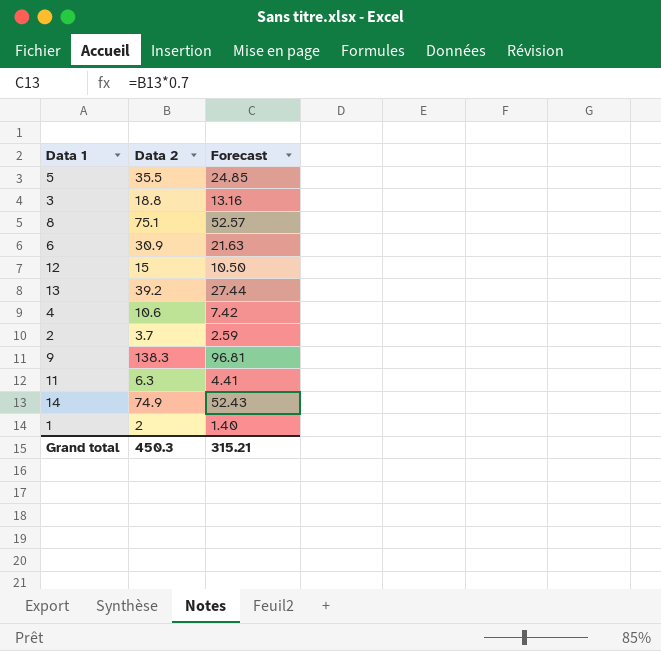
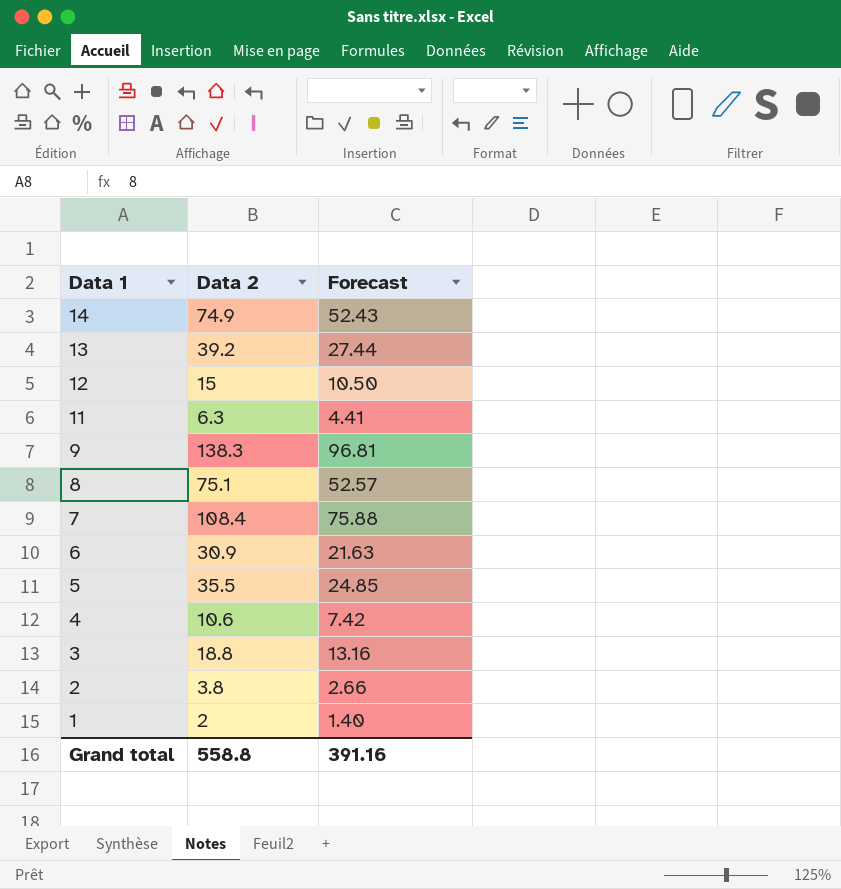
row order: none -> Data 1 descending
row 7: none -> 108.4 | 75.88
2 | Data 2: 3.7 -> 3.8
2 | Forecast: 2.59 -> 2.66
Grand total | Data 2: 450.3 -> 558.8
Grand total | Forecast: 315.21 -> 391.16

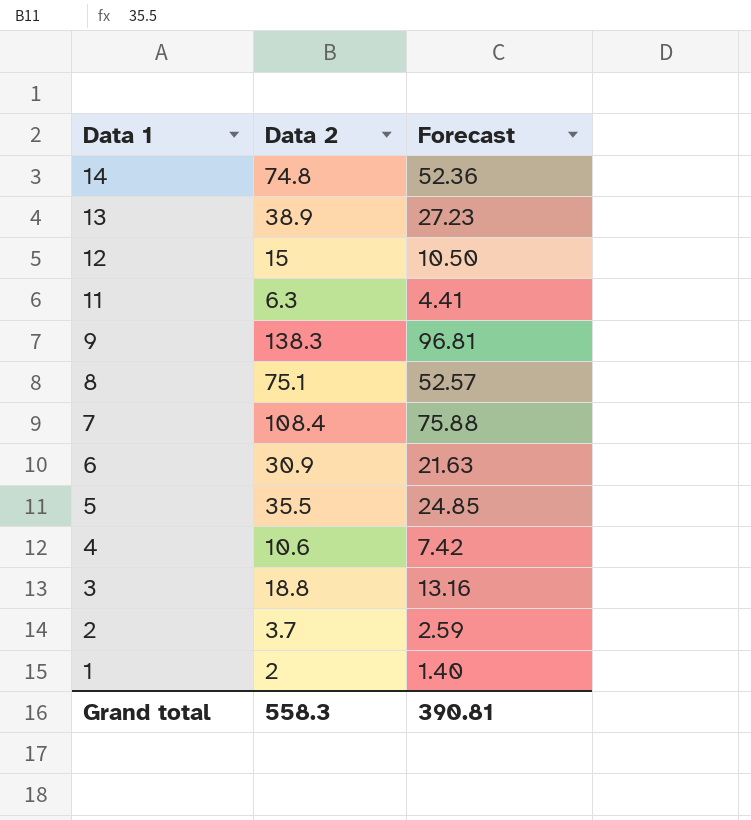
14 | Data 2: 74.9 -> 74.8
14 | Forecast: 52.43 -> 52.36
13 | Data 2: 39.2 -> 38.9
13 | Forecast: 27.44 -> 27.23
2 | Data 2: 3.8 -> 3.7
2 | Forecast: 2.66 -> 2.59
Grand total | Data 2: 558.8 -> 558.3
Grand total | Forecast: 391.16 -> 390.81

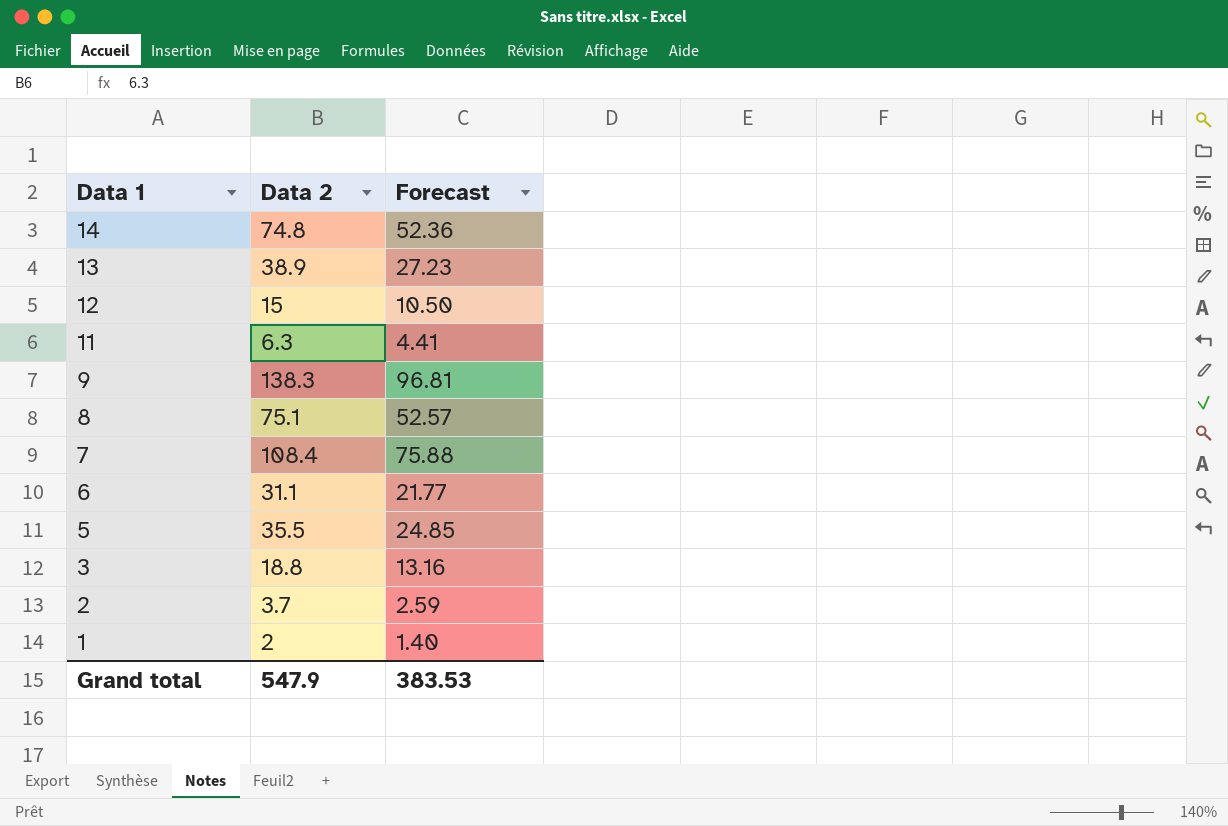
row 4: 10.6 | 7.42 -> none
6 | Data 2: 30.9 -> 31.1
6 | Forecast: 21.63 -> 21.77
Grand total | Data 2: 558.3 -> 547.9
Grand total | Forecast: 390.81 -> 383.53

